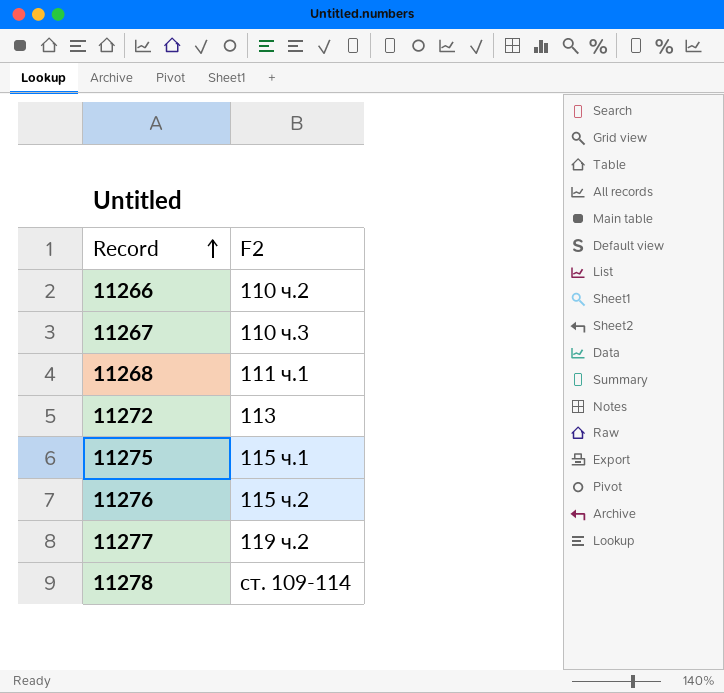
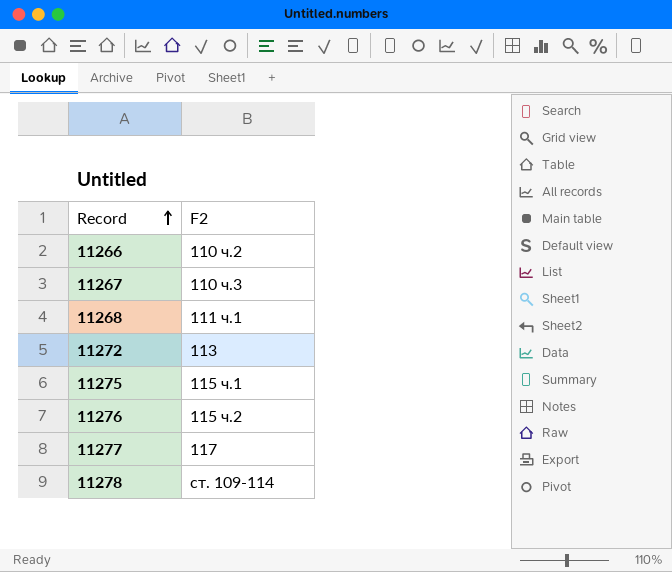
11277 | F2: 119 ч.2 -> 117

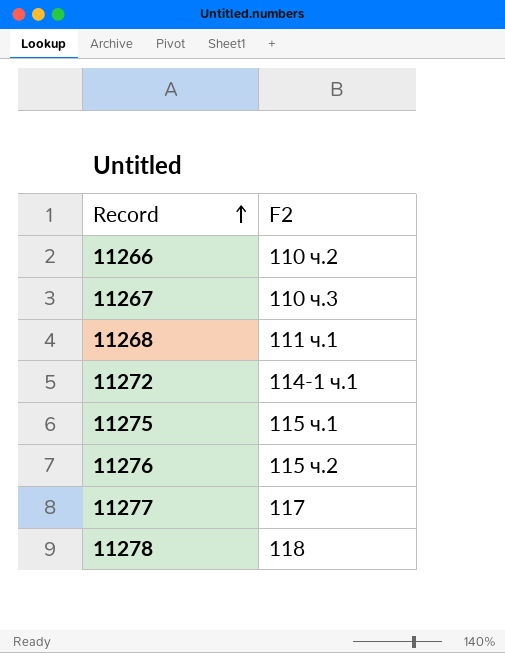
11272 | F2: 113 -> 114-1 ч.1
11278 | F2: ст. 109-114 -> 118

